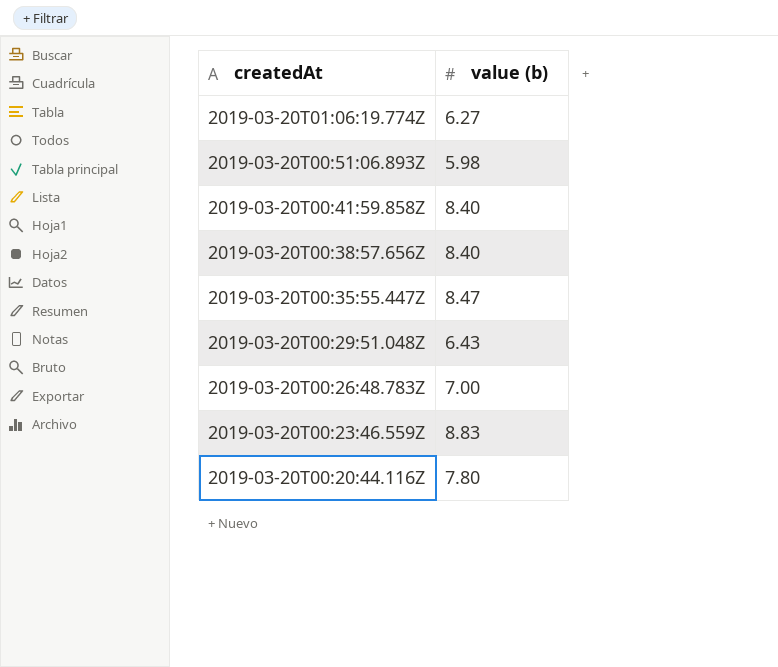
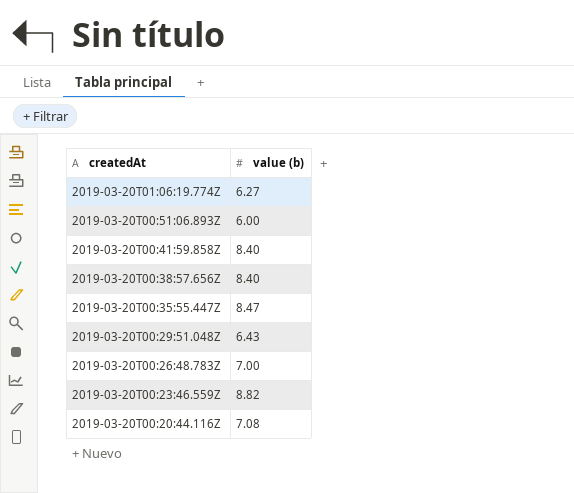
2019-03-20T00:51:06.893Z | value (b): 5.98 -> 6.00
2019-03-20T00:23:46.559Z | value (b): 8.83 -> 8.82
2019-03-20T00:20:44.116Z | value (b): 7.80 -> 7.08

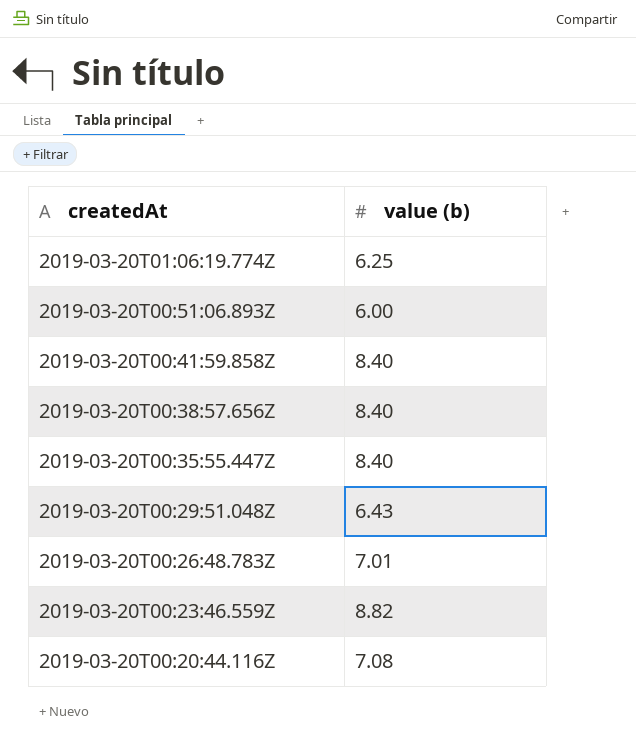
2019-03-20T01:06:19.774Z | value (b): 6.27 -> 6.25
2019-03-20T00:35:55.447Z | value (b): 8.47 -> 8.40
2019-03-20T00:26:48.783Z | value (b): 7.00 -> 7.01

